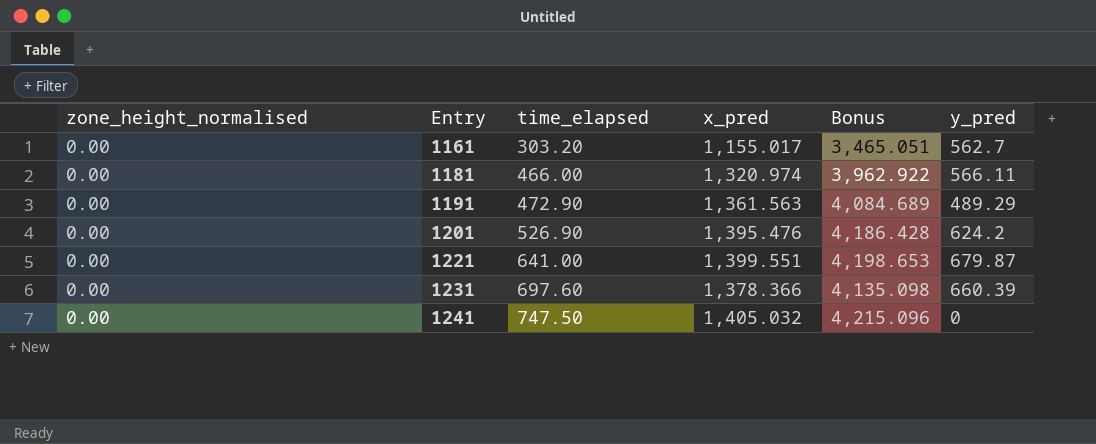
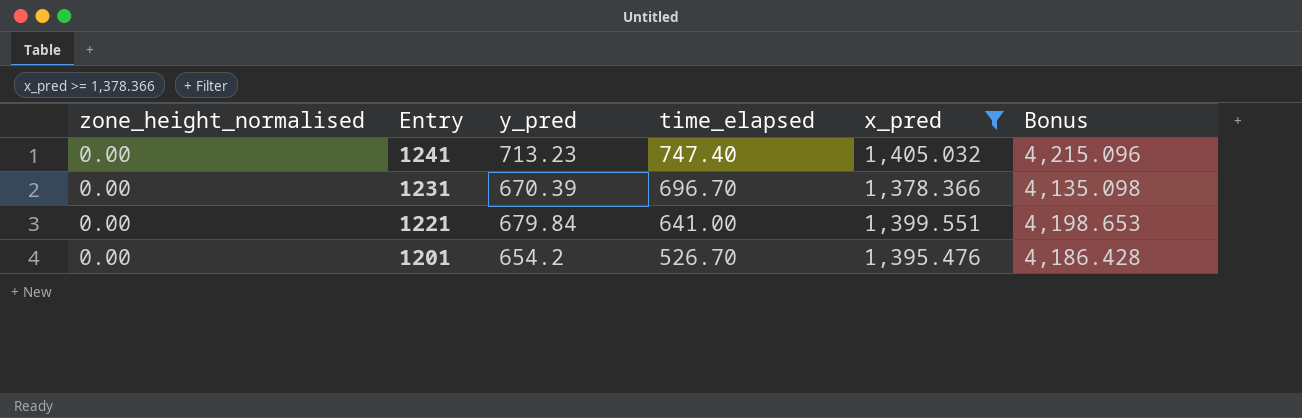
filter: none -> x_pred >= 1,378.366
row order: Entry ascending -> Entry descending
column y_pred | position: 6 -> 3
1241 | y_pred: 0 -> 713.23
1241 | time_elapsed: 747.50 -> 747.40
1231 | y_pred: 660.39 -> 670.39
1231 | time_elapsed: 697.60 -> 696.70
1221 | y_pred: 679.87 -> 679.84
1201 | y_pred: 624.2 -> 654.2
1201 | time_elapsed: 526.90 -> 526.70

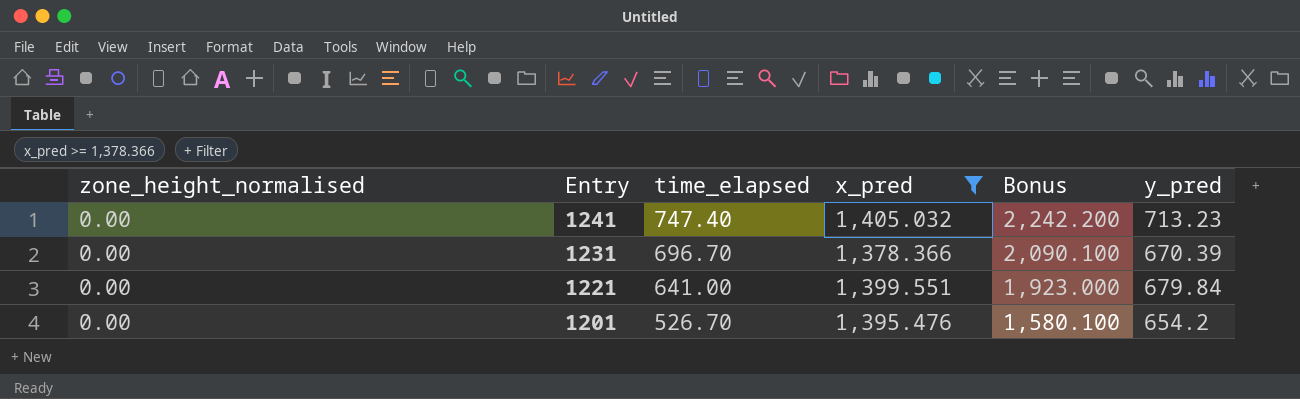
column Bonus | formula: [x_pred] * 3 -> [time_elapsed] * 3
column y_pred | position: 3 -> 6

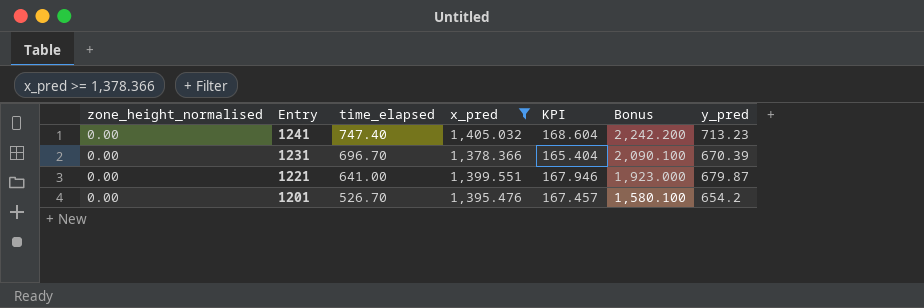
column KPI | formula: none -> [x_pred] * 0.12
1221 | y_pred: 679.84 -> 679.87

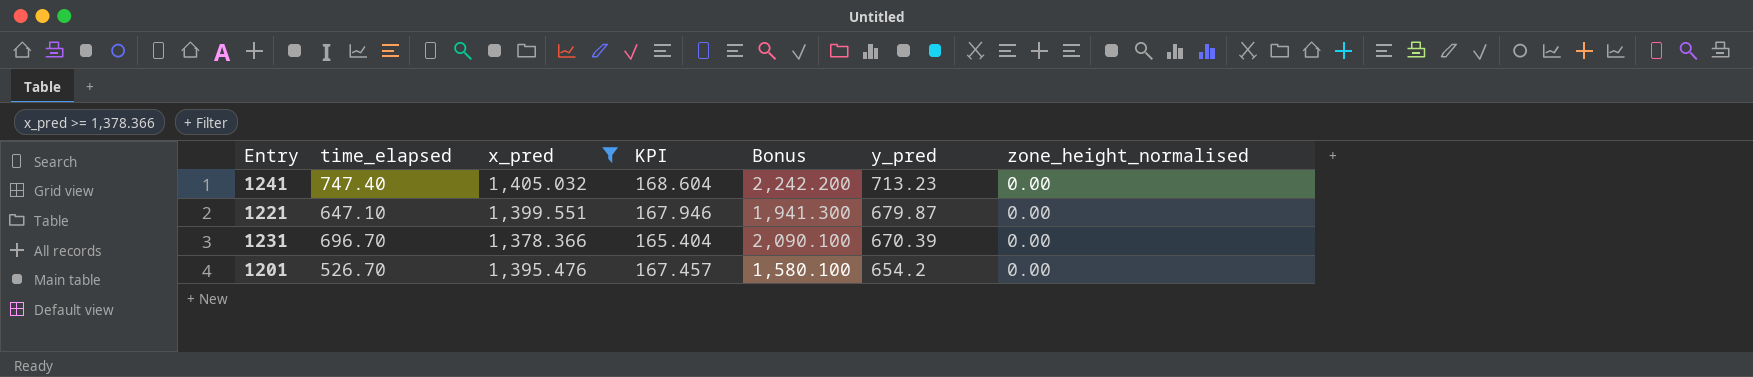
row order: Entry descending -> y_pred descending
column zone_height_normalised | position: 1 -> 7
1221 | time_elapsed: 641.00 -> 647.10
1221 | Bonus: 1,923.000 -> 1,941.300

